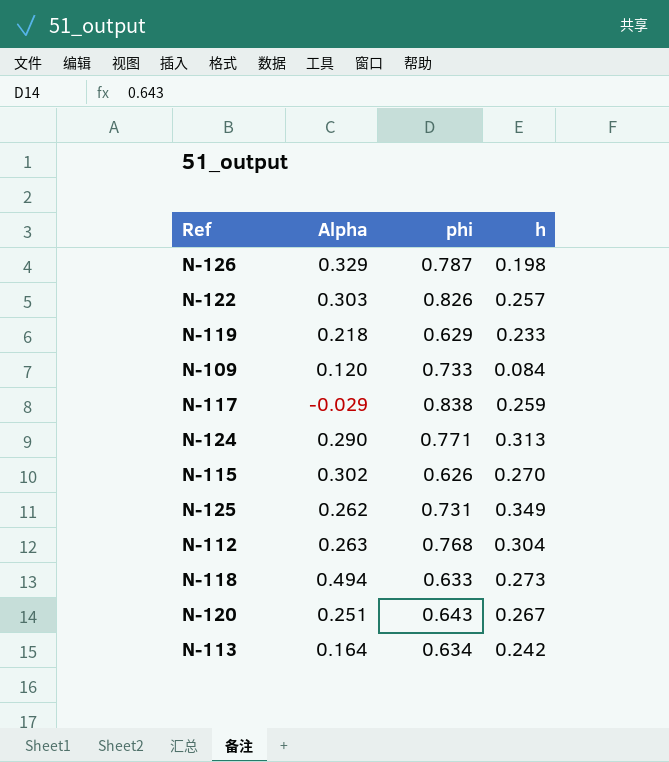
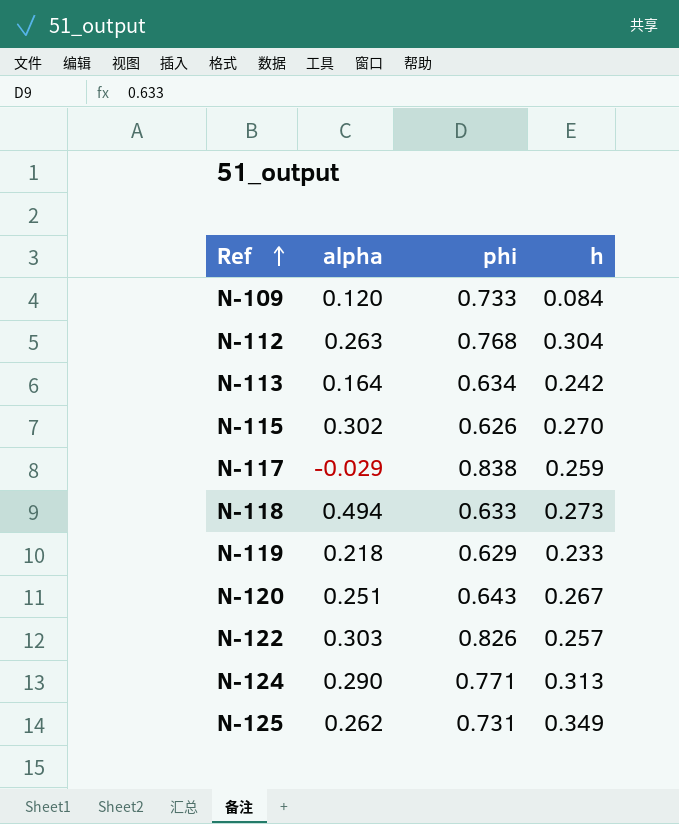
row order: none -> Ref ascending
column name: Alpha -> alpha
row N-126: 0.329 | 0.787 | 0.198 -> none

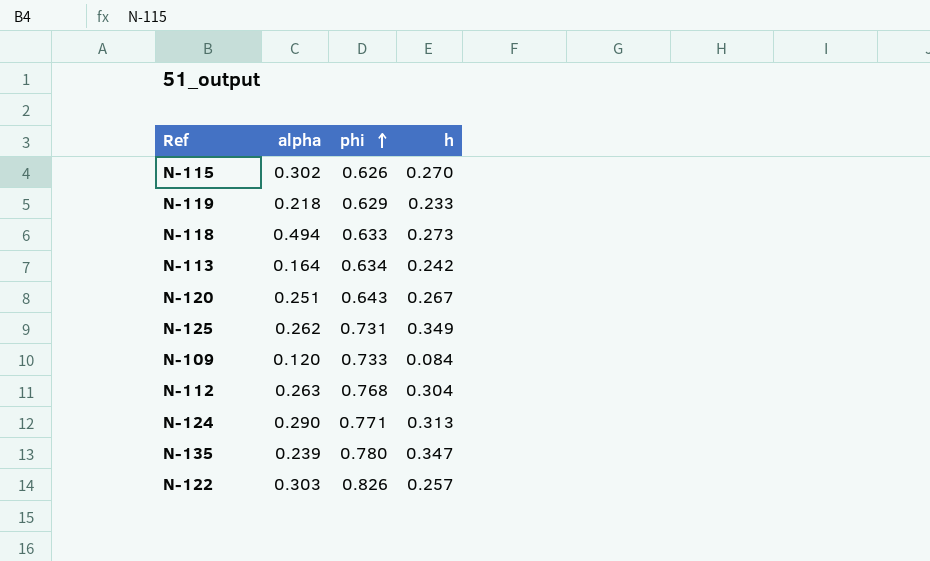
row order: Ref ascending -> phi ascending
row N-117: -0.029 | 0.838 | 0.259 -> none
row N-135: none -> 0.239 | 0.780 | 0.347

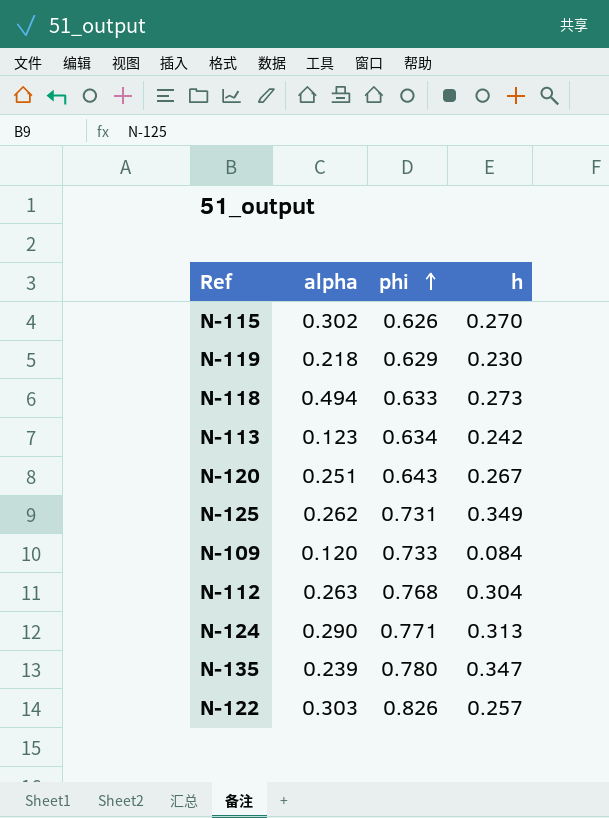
N-119 | h: 0.233 -> 0.230
N-113 | alpha: 0.164 -> 0.123

